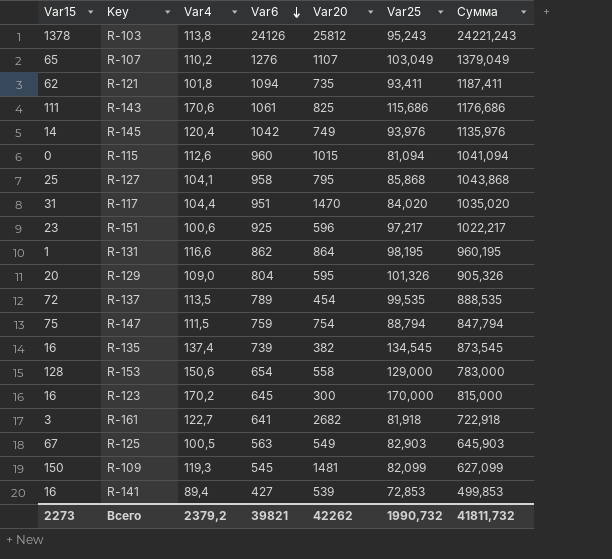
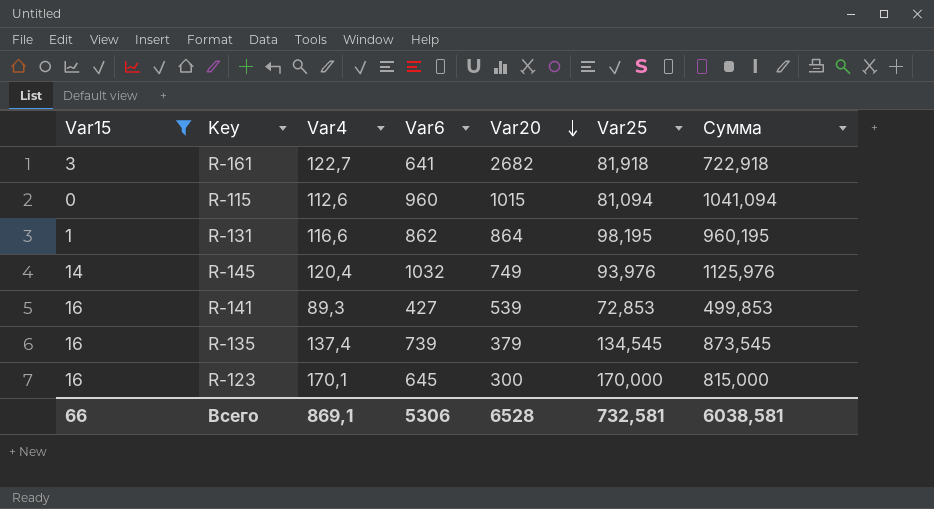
filter: none -> Var15 <= 16
row order: Var6 descending -> Var20 descending
R-145 | Var6: 1042 -> 1032
R-145 | Сумма: 1135,976 -> 1125,976
R-141 | Var4: 89,4 -> 89,3
R-135 | Var20: 382 -> 379
R-123 | Var4: 170,2 -> 170,1
Всего | Var15: 2273 -> 66
Всего | Var4: 2379,2 -> 869,1
Всего | Var6: 39821 -> 5306
Всего | Var20: 42262 -> 6528
Всего | Var25: 1990,732 -> 732,581
Всего | Сумма: 41811,732 -> 6038,581

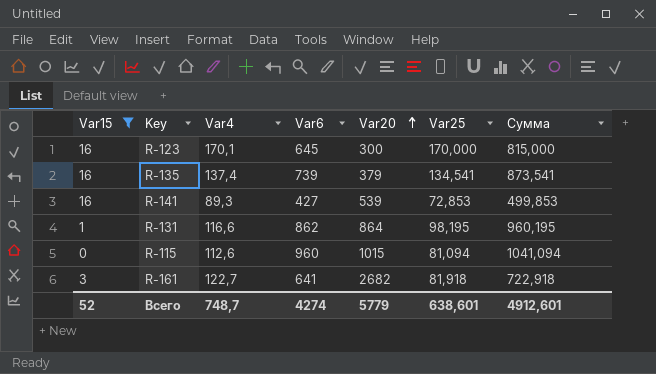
row order: Var20 descending -> Var20 ascending
row R-145: 14 | 120,4 | 1032 | 749 | 93,976 | 1125,976 -> none
R-135 | Var25: 134,545 -> 134,541
R-135 | Сумма: 873,545 -> 873,541
Всего | Var15: 66 -> 52
Всего | Var4: 869,1 -> 748,7
Всего | Var6: 5306 -> 4274
Всего | Var20: 6528 -> 5779
Всего | Var25: 732,581 -> 638,601
Всего | Сумма: 6038,581 -> 4912,601

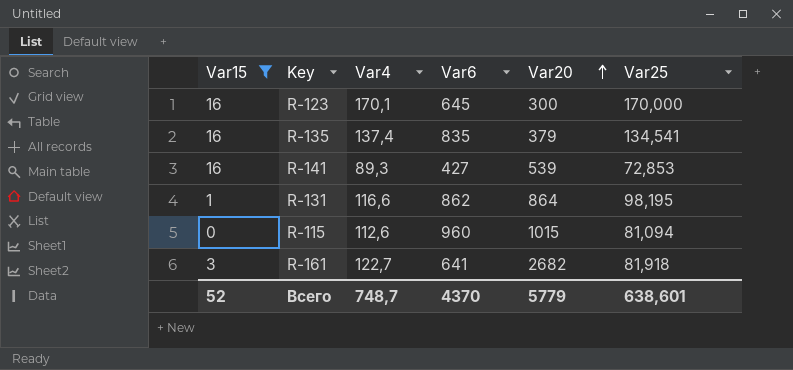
column Сумма | formula: [Var6] + [Var25] -> none
R-135 | Var6: 739 -> 835
Всего | Var6: 4274 -> 4370

